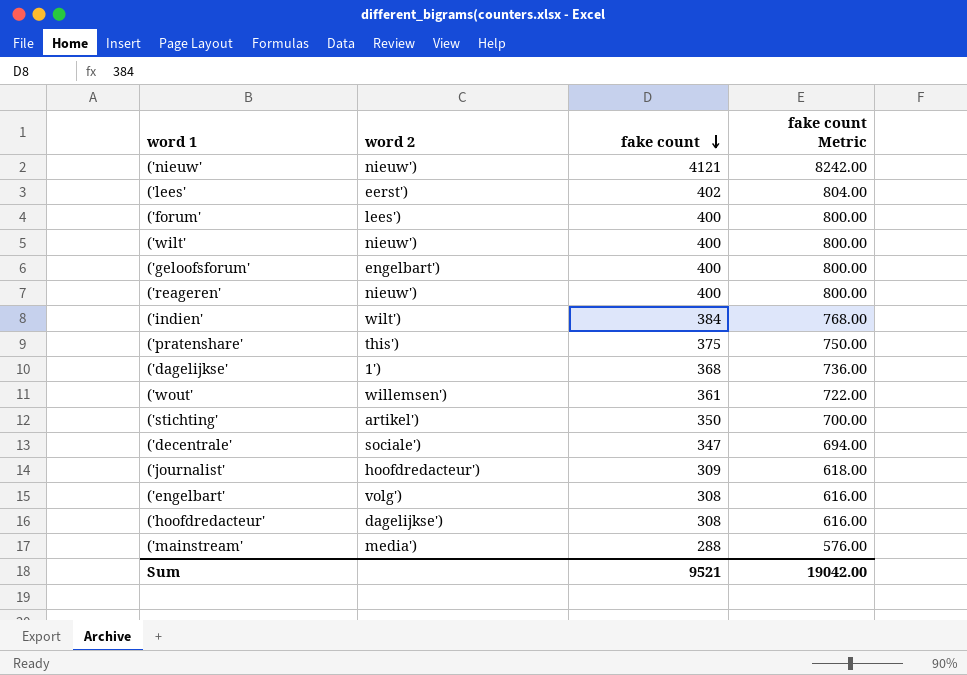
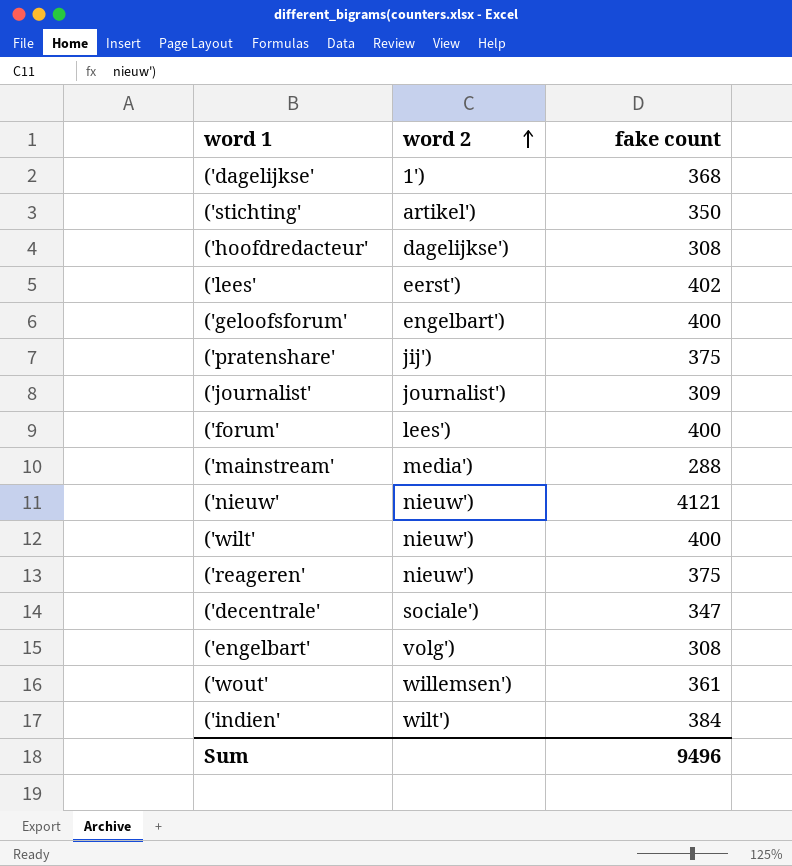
row order: fake count descending -> word 2 ascending
column fake count Metric | formula: [fake count] * 2 -> none
('pratenshare' | word 2: this') -> jij')
('journalist' | word 2: hoofdredacteur') -> journalist')
('reageren' | fake count: 400 -> 375
Sum | fake count: 9521 -> 9496

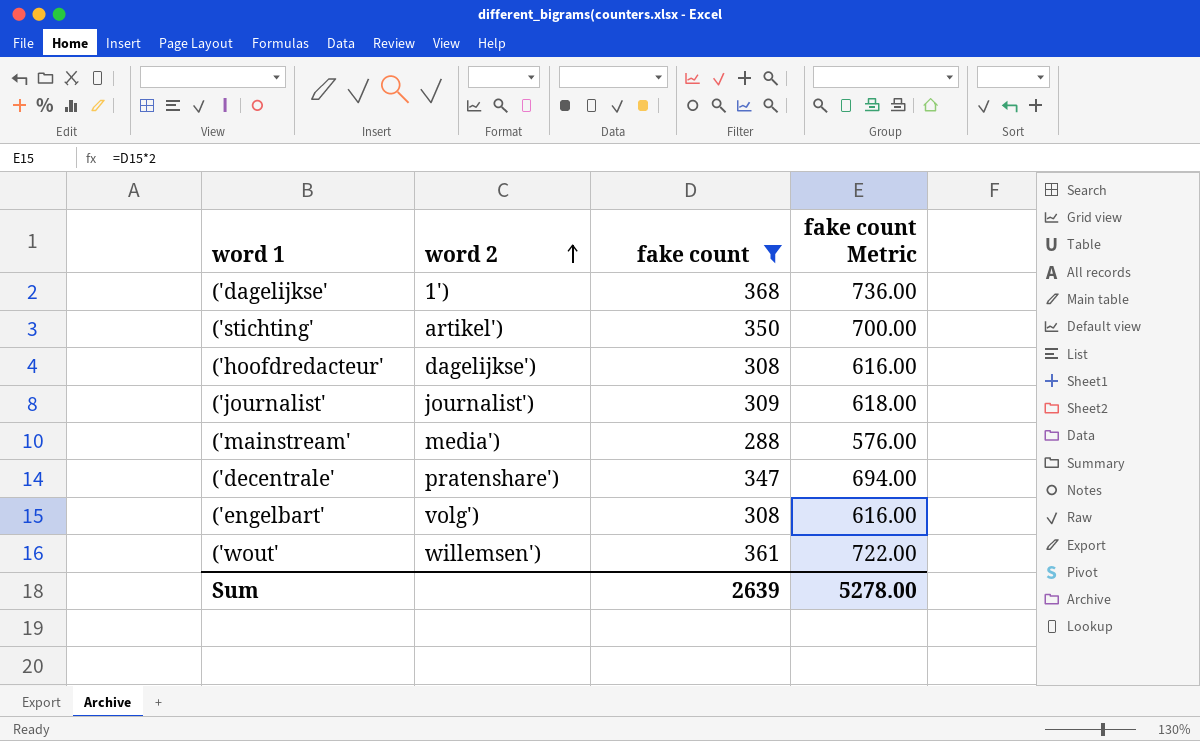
filter: none -> fake count <= 368
column fake count Metric | formula: none -> [fake count] * 2
('decentrale' | word 2: sociale') -> pratenshare')
Sum | fake count: 9496 -> 2639

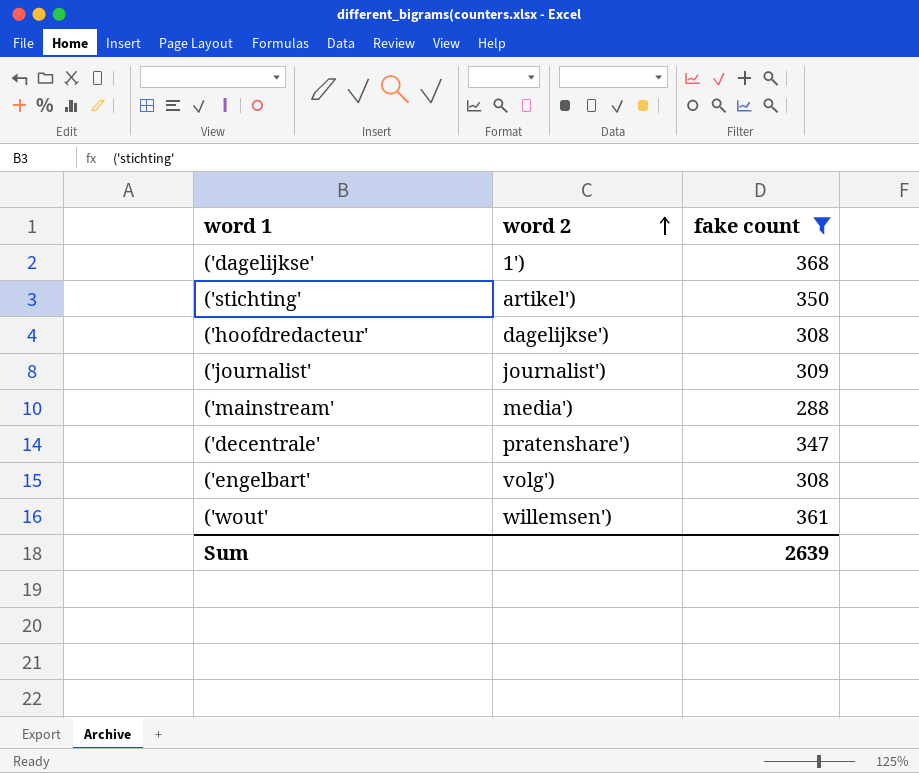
column fake count Metric | formula: [fake count] * 2 -> none

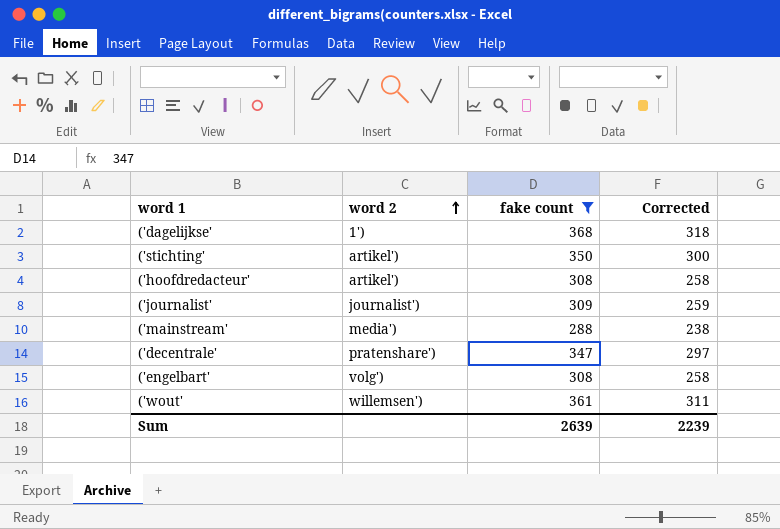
column Corrected | formula: none -> [fake count] - 50
('hoofdredacteur' | word 2: dagelijkse') -> artikel')

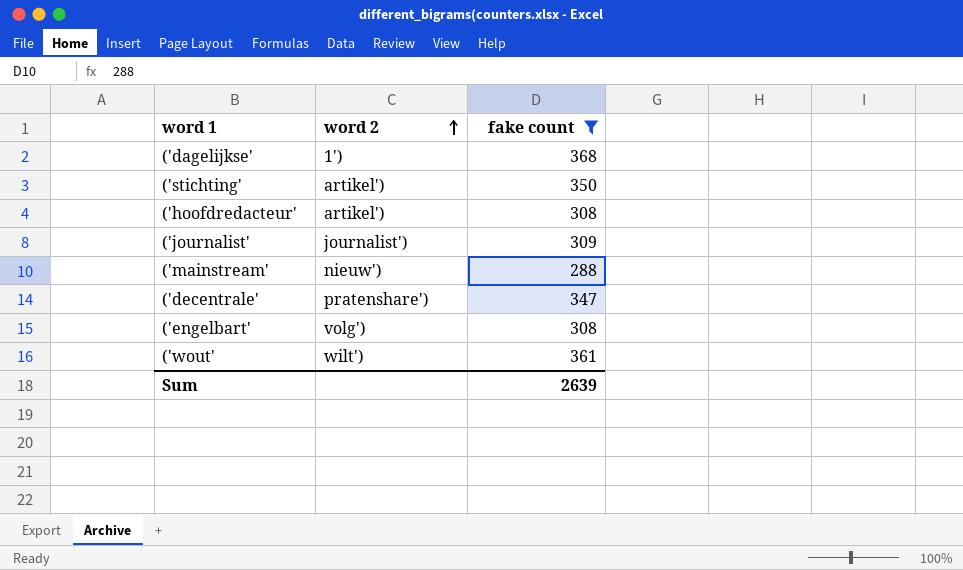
column Corrected | formula: [fake count] - 50 -> none
('mainstream' | word 2: media') -> nieuw')
('wout' | word 2: willemsen') -> wilt')

